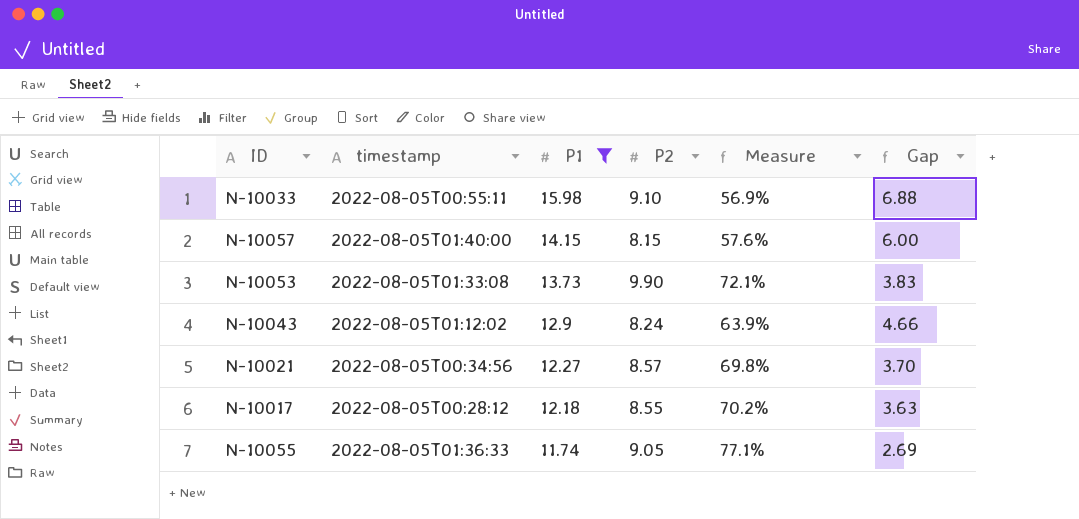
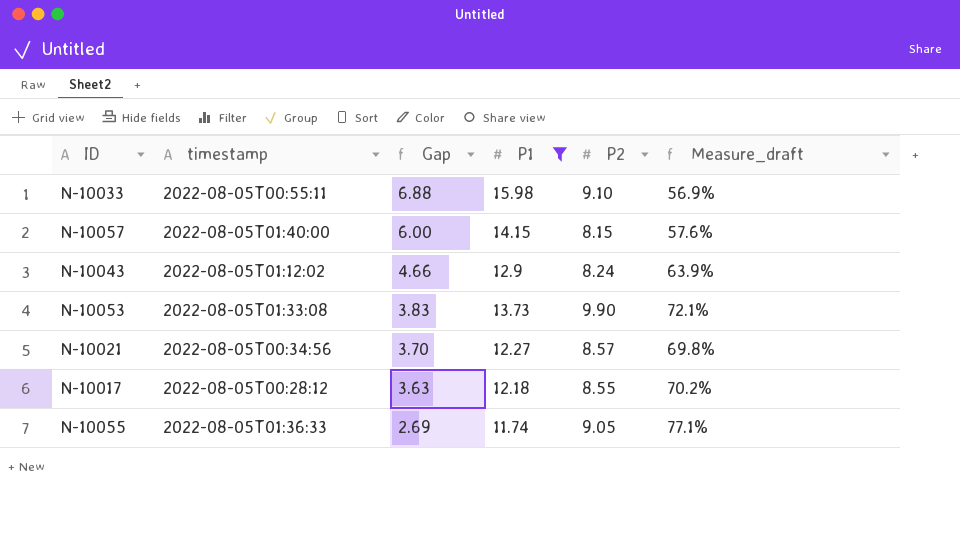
row order: P1 descending -> Gap descending
column Gap | position: 6 -> 3
column name: Measure -> Measure_draft

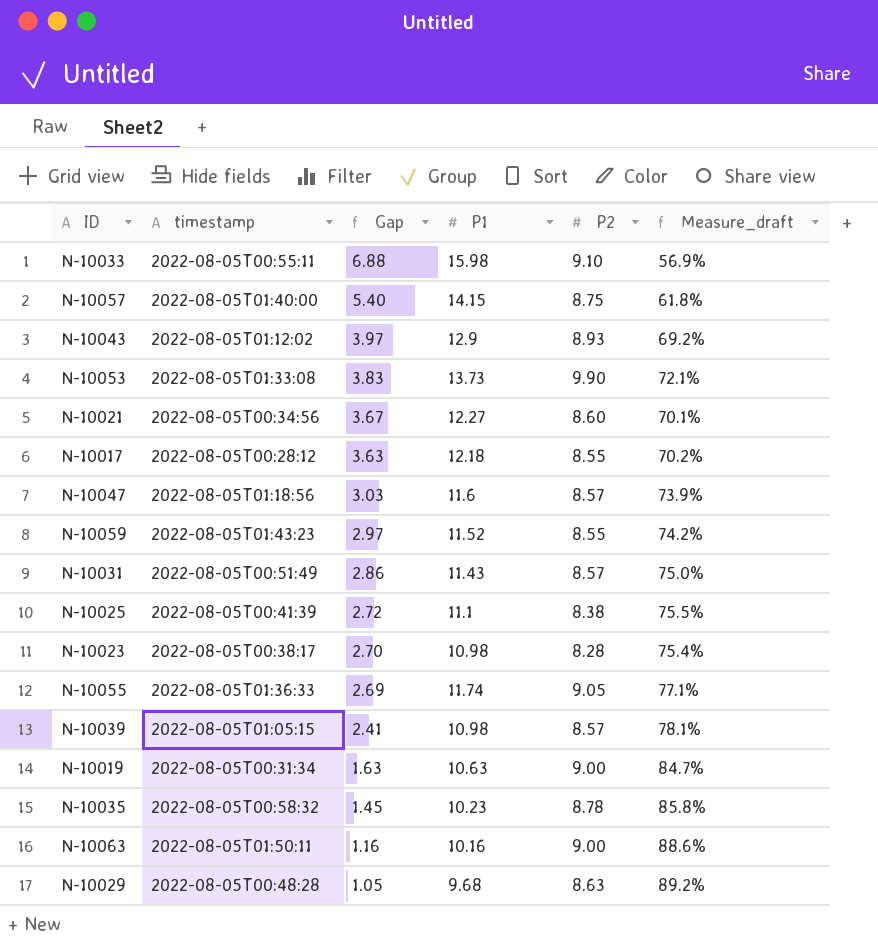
filter: P1 >= 11.74 -> none
N-10057 | Gap: 6.00 -> 5.40
N-10057 | P2: 8.15 -> 8.75
N-10057 | Measure_draft: 57.6% -> 61.8%
N-10043 | Gap: 4.66 -> 3.97
N-10043 | P2: 8.24 -> 8.93
N-10043 | Measure_draft: 63.9% -> 69.2%
N-10021 | Gap: 3.70 -> 3.67
N-10021 | P2: 8.57 -> 8.60
N-10021 | Measure_draft: 69.8% -> 70.1%

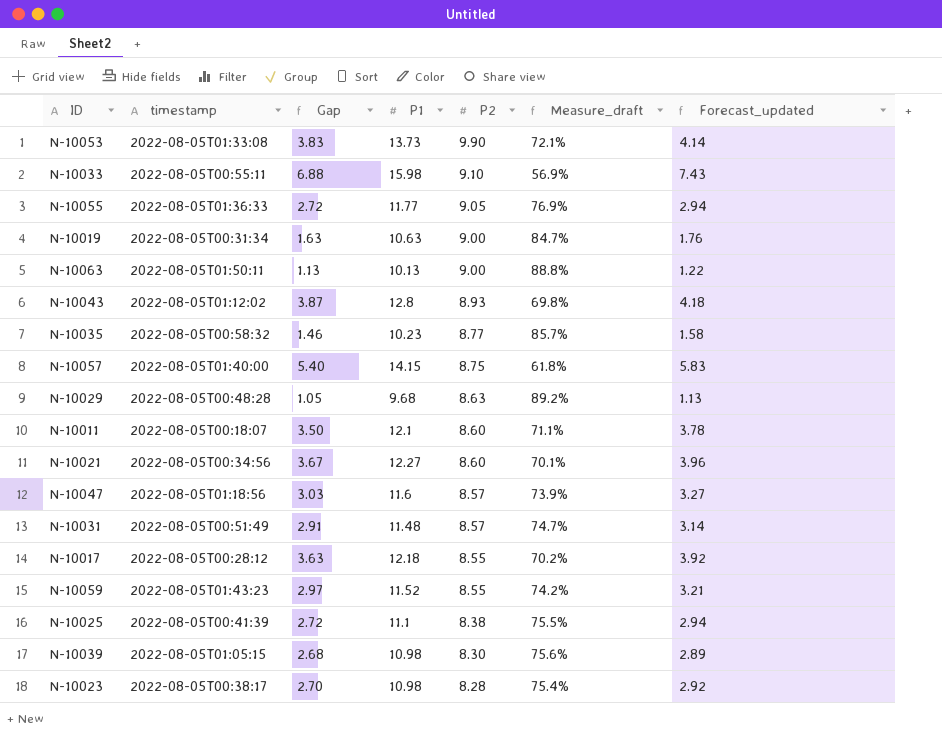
row order: Gap descending -> P2 descending
column Forecast_updated | formula: none -> [Gap] * 1.08
N-10055 | Gap: 2.69 -> 2.72
N-10055 | P1: 11.74 -> 11.77
N-10055 | Measure_draft: 77.1% -> 76.9%
N-10063 | Gap: 1.16 -> 1.13
N-10063 | P1: 10.16 -> 10.13
N-10063 | Measure_draft: 88.6% -> 88.8%
N-10043 | Gap: 3.97 -> 3.87
N-10043 | P1: 12.9 -> 12.8
N-10043 | Measure_draft: 69.2% -> 69.8%
N-10035 | Gap: 1.45 -> 1.46
N-10035 | P2: 8.78 -> 8.77
N-10035 | Measure_draft: 85.8% -> 85.7%
row N-10011: none -> 2022-08-05T00:18:07 | 3.50 | 12.1 | 8.60 | 71.1% | 3.78
N-10031 | Gap: 2.86 -> 2.91
N-10031 | P1: 11.43 -> 11.48
N-10031 | Measure_draft: 75.0% -> 74.7%
N-10039 | Gap: 2.41 -> 2.68
N-10039 | P2: 8.57 -> 8.30
N-10039 | Measure_draft: 78.1% -> 75.6%

